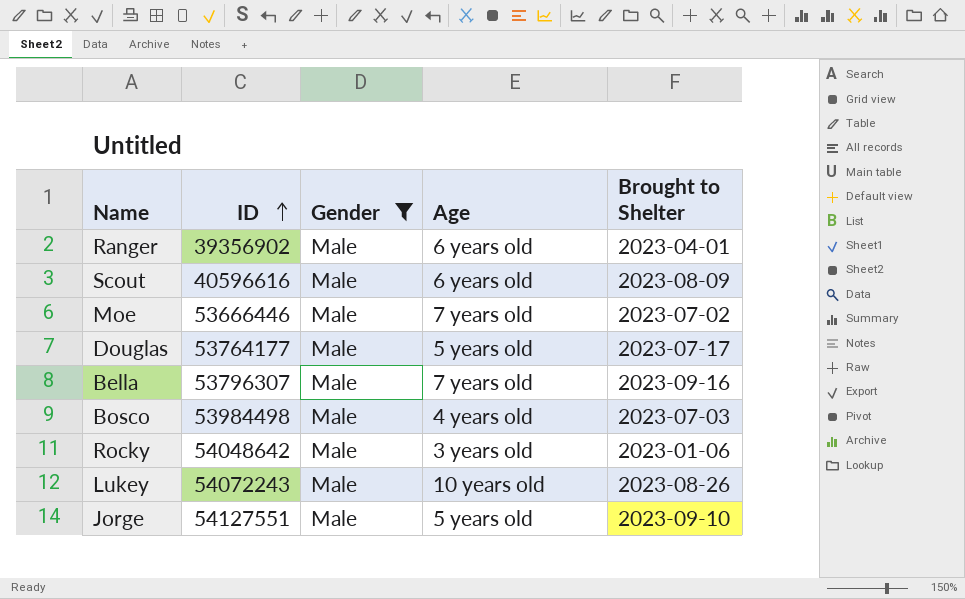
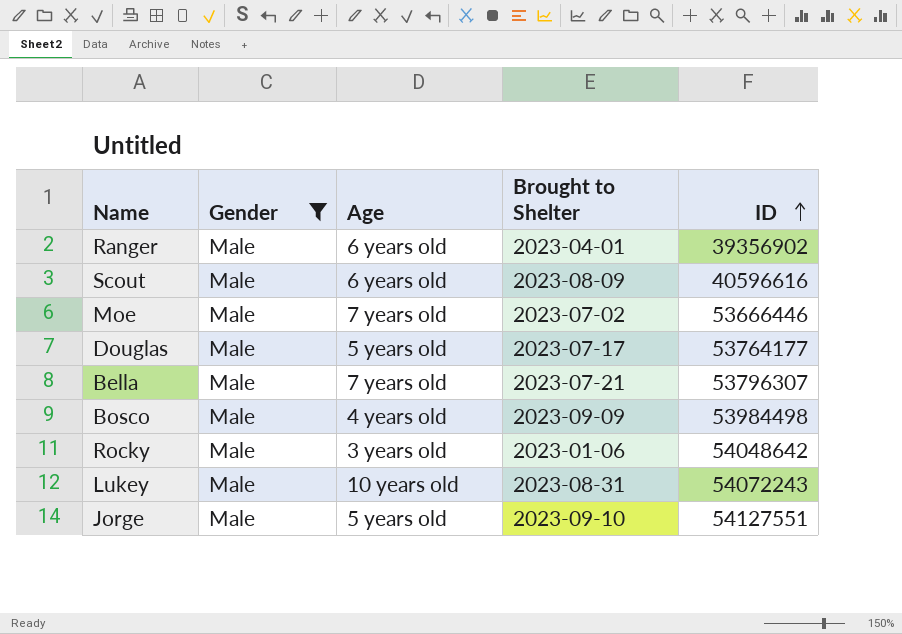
column ID | position: 2 -> 5
Bella | Brought to Shelter: 2023-09-16 -> 2023-07-21
Bosco | Brought to Shelter: 2023-07-03 -> 2023-09-09
Lukey | Brought to Shelter: 2023-08-26 -> 2023-08-31

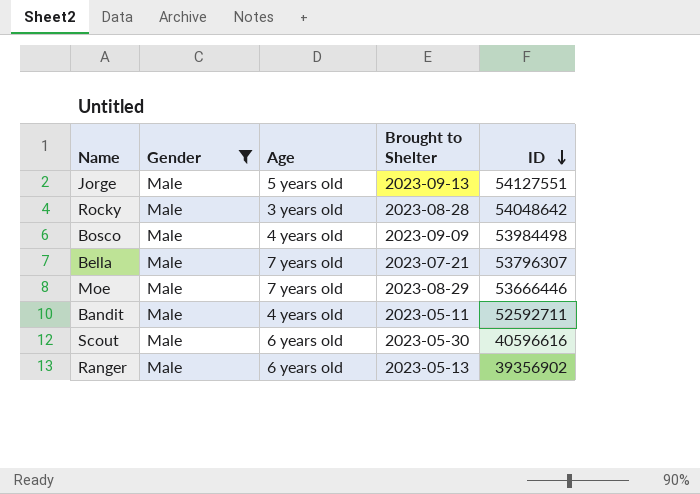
row order: ID ascending -> ID descending
row Douglas: Male | 5 years old | 2023-07-17 | 53764177 -> none
row Lukey: Male | 10 years old | 2023-08-31 | 54072243 -> none
Jorge | Brought to Shelter: 2023-09-10 -> 2023-09-13
Rocky | Brought to Shelter: 2023-01-06 -> 2023-08-28
Moe | Brought to Shelter: 2023-07-02 -> 2023-08-29
row Bandit: none -> Male | 4 years old | 2023-05-11 | 52592711
Scout | Brought to Shelter: 2023-08-09 -> 2023-05-30
Ranger | Brought to Shelter: 2023-04-01 -> 2023-05-13

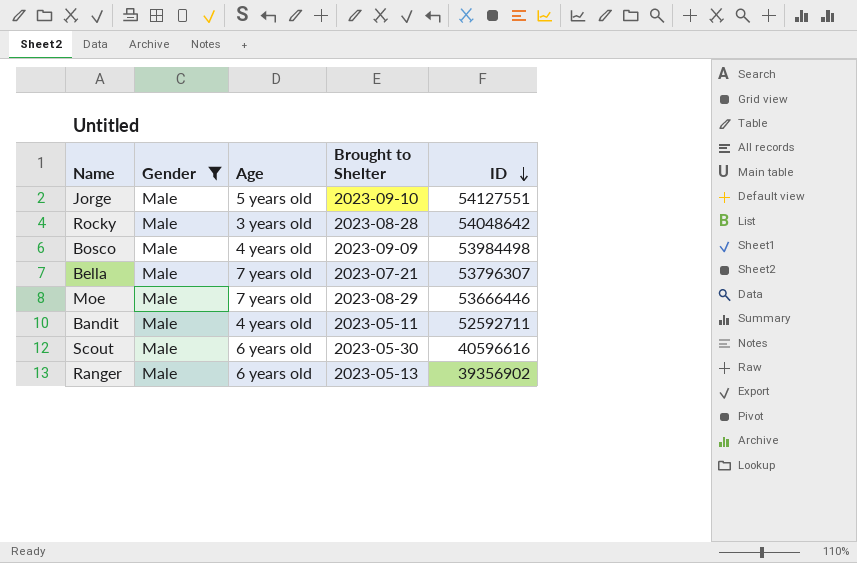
Jorge | Brought to Shelter: 2023-09-13 -> 2023-09-10

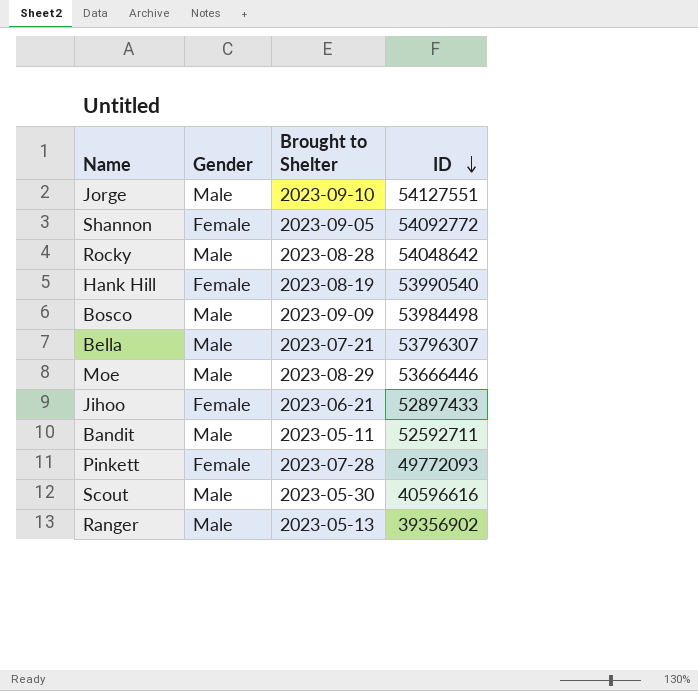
filter: Gender = Male -> none
column Age | position: 3 -> none

